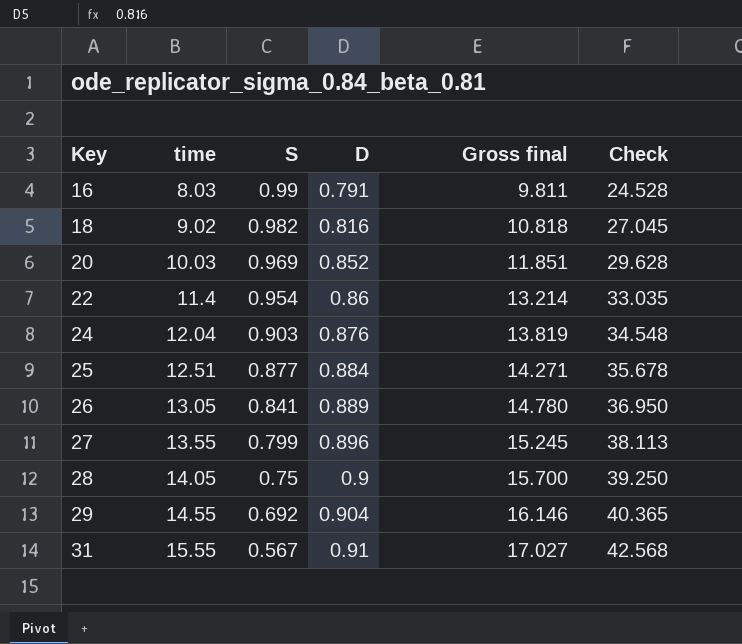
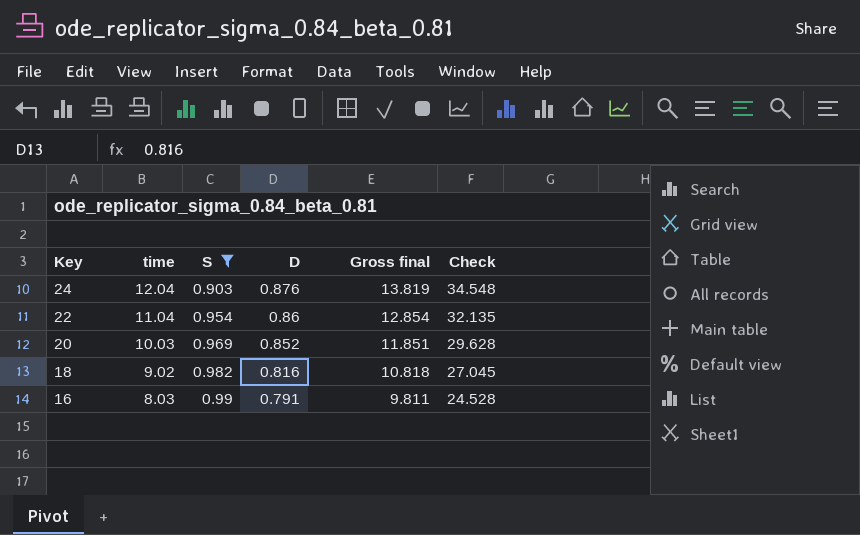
filter: none -> S >= 0.903
row order: Key ascending -> Key descending
22 | time: 11.4 -> 11.04
22 | Gross final: 13.214 -> 12.854
22 | Check: 33.035 -> 32.135

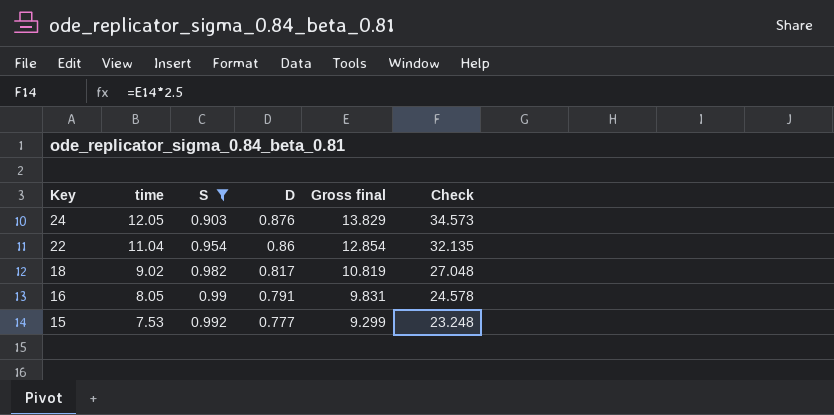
row 20: 10.03 | 0.969 | 0.852 | 11.851 | 29.628 -> none
24 | time: 12.04 -> 12.05
24 | Gross final: 13.819 -> 13.829
24 | Check: 34.548 -> 34.573
18 | D: 0.816 -> 0.817
18 | Gross final: 10.818 -> 10.819
18 | Check: 27.045 -> 27.048
16 | time: 8.03 -> 8.05
16 | Gross final: 9.811 -> 9.831
16 | Check: 24.528 -> 24.578
row 15: none -> 7.53 | 0.992 | 0.777 | 9.299 | 23.248

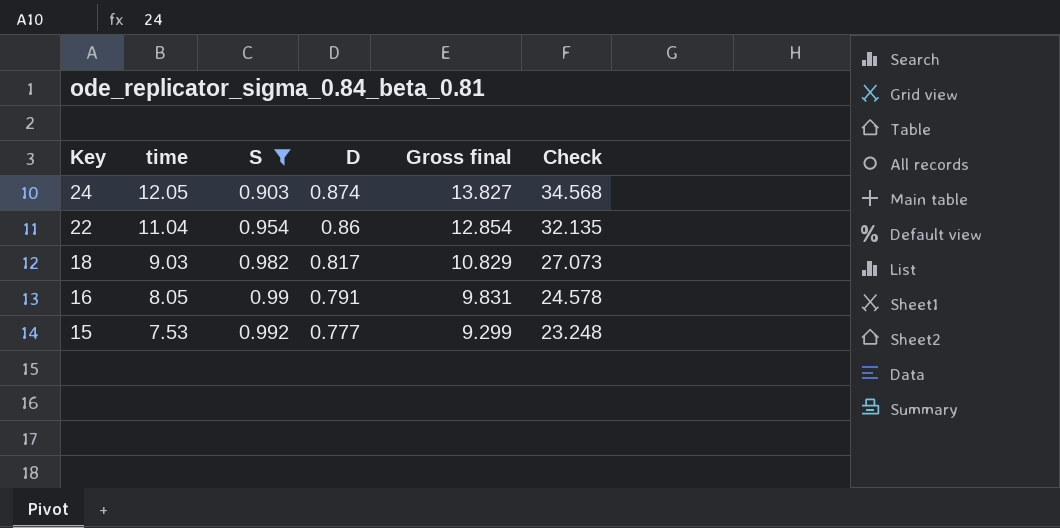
24 | D: 0.876 -> 0.874
24 | Gross final: 13.829 -> 13.827
24 | Check: 34.573 -> 34.568
18 | time: 9.02 -> 9.03
18 | Gross final: 10.819 -> 10.829
18 | Check: 27.048 -> 27.073

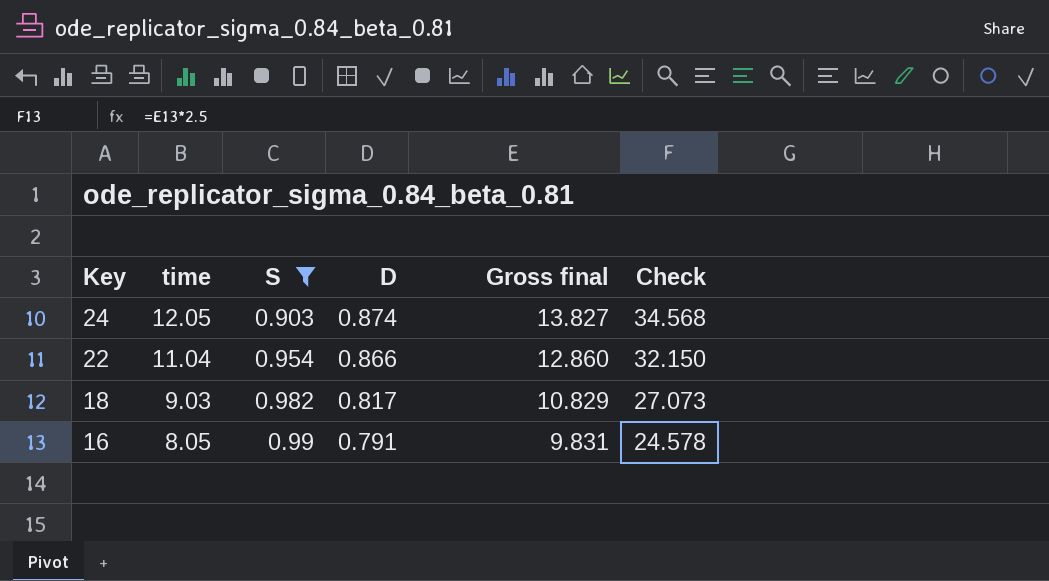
row 15: 7.53 | 0.992 | 0.777 | 9.299 | 23.248 -> none
22 | D: 0.86 -> 0.866
22 | Gross final: 12.854 -> 12.860
22 | Check: 32.135 -> 32.150

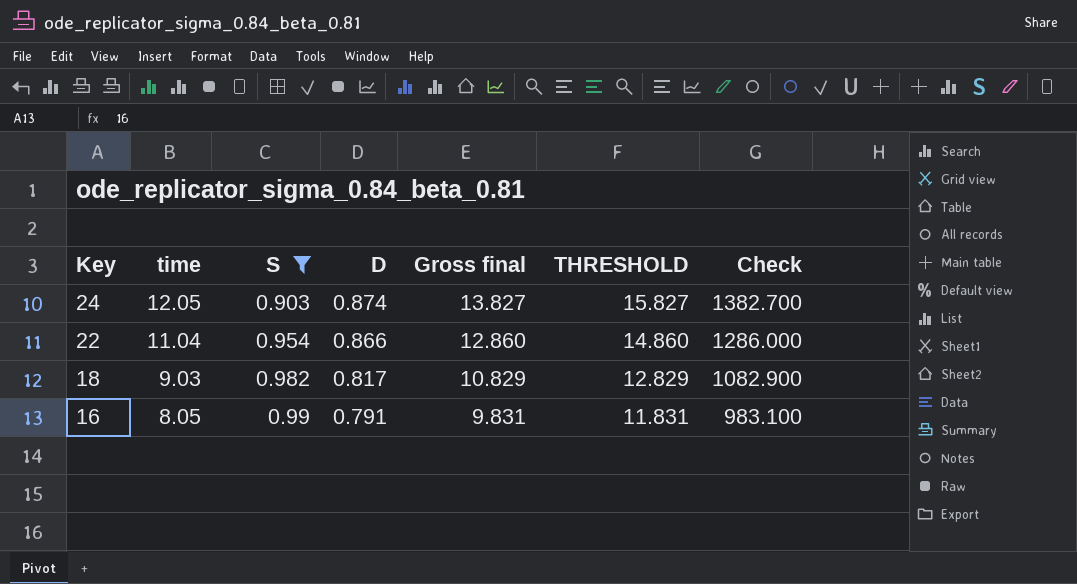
column THRESHOLD | formula: none -> [Gross final] + 2
column Check | formula: [Gross final] * 2.5 -> [Gross final] * 100

